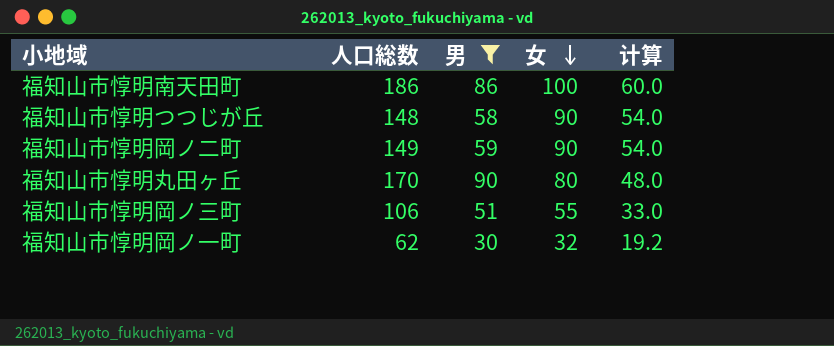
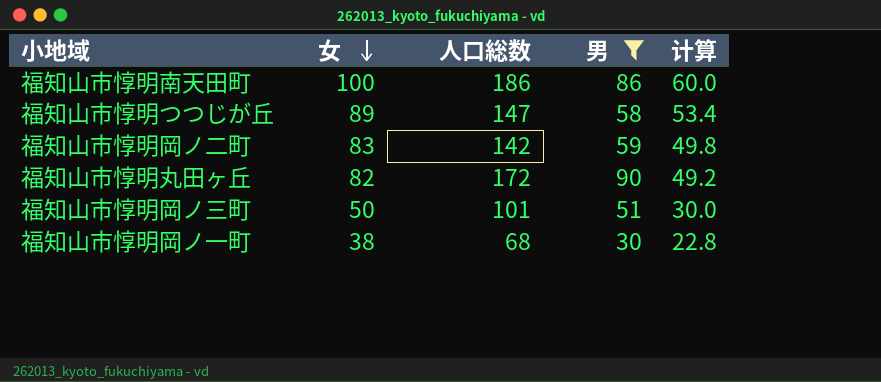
column 女 | position: 4 -> 2
福知山市惇明つつじが丘 | 女: 90 -> 89
福知山市惇明つつじが丘 | 人口総数: 148 -> 147
福知山市惇明つつじが丘 | 计算: 54.0 -> 53.4
福知山市惇明岡ノ二町 | 女: 90 -> 83
福知山市惇明岡ノ二町 | 人口総数: 149 -> 142
福知山市惇明岡ノ二町 | 计算: 54.0 -> 49.8
福知山市惇明丸田ヶ丘 | 女: 80 -> 82
福知山市惇明丸田ヶ丘 | 人口総数: 170 -> 172
福知山市惇明丸田ヶ丘 | 计算: 48.0 -> 49.2
福知山市惇明岡ノ三町 | 女: 55 -> 50
福知山市惇明岡ノ三町 | 人口総数: 106 -> 101
福知山市惇明岡ノ三町 | 计算: 33.0 -> 30.0
福知山市惇明岡ノ一町 | 女: 32 -> 38
福知山市惇明岡ノ一町 | 人口総数: 62 -> 68
福知山市惇明岡ノ一町 | 计算: 19.2 -> 22.8

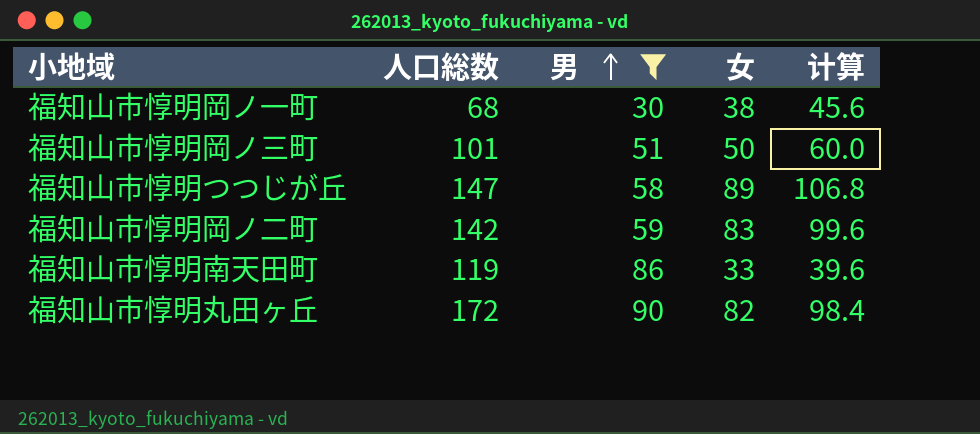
row order: 女 descending -> 男 ascending
column 女 | position: 2 -> 4
column 计算 | formula: [女] * 0.6 -> [女] * 1.2
福知山市惇明南天田町 | 人口総数: 186 -> 119
福知山市惇明南天田町 | 女: 100 -> 33

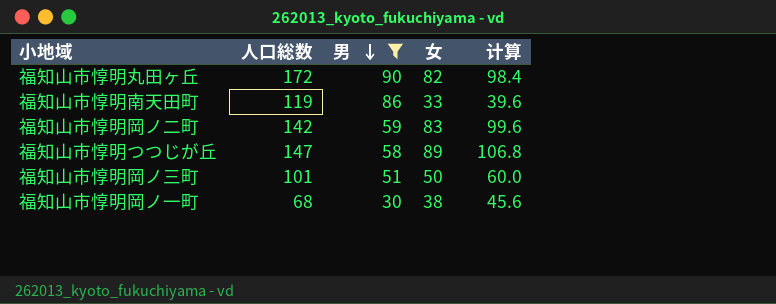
row order: 男 ascending -> 男 descending

